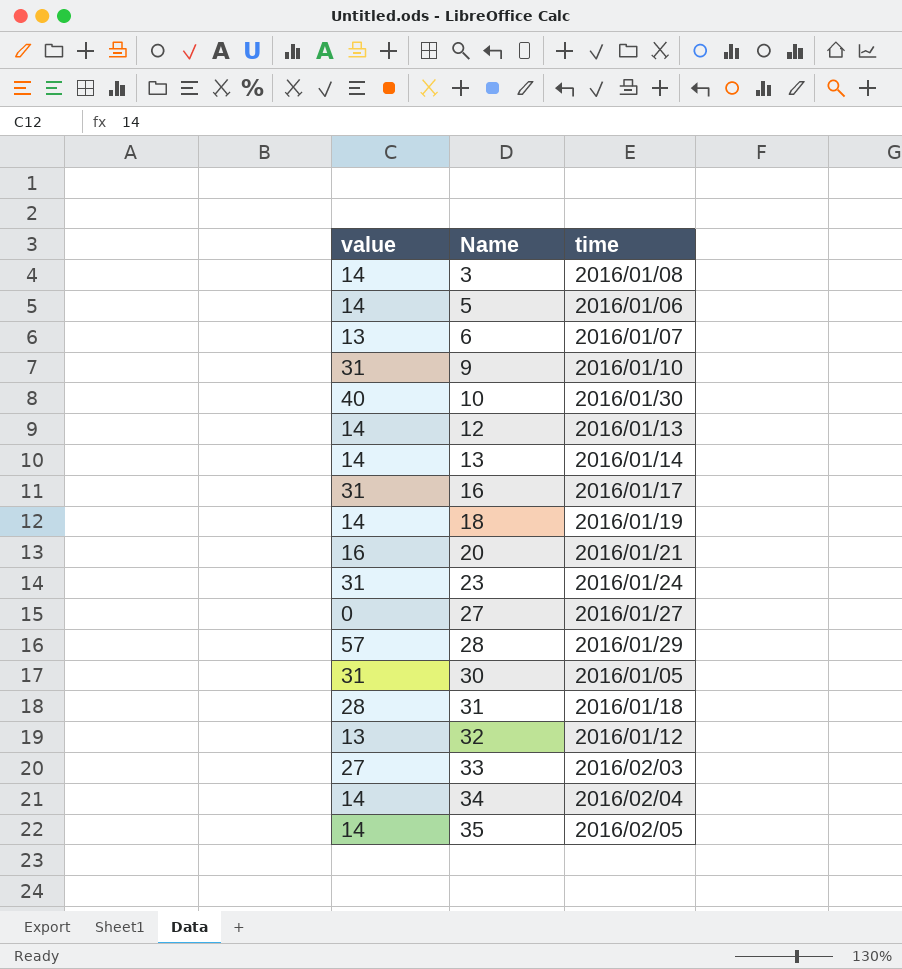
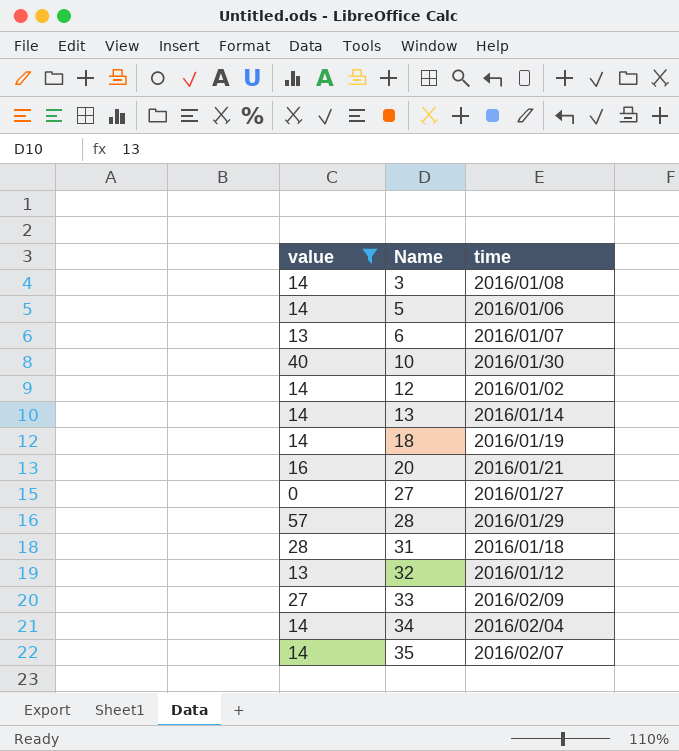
filter: none -> value != 31
12 | time: 2016/01/13 -> 2016/01/02
33 | time: 2016/02/03 -> 2016/02/09
35 | time: 2016/02/05 -> 2016/02/07

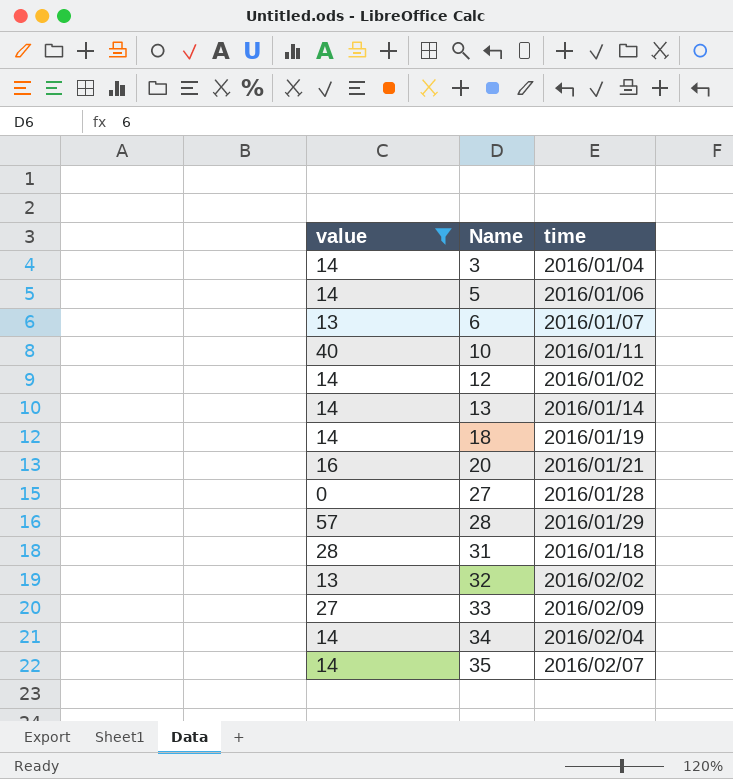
3 | time: 2016/01/08 -> 2016/01/04
10 | time: 2016/01/30 -> 2016/01/11
27 | time: 2016/01/27 -> 2016/01/28
32 | time: 2016/01/12 -> 2016/02/02

